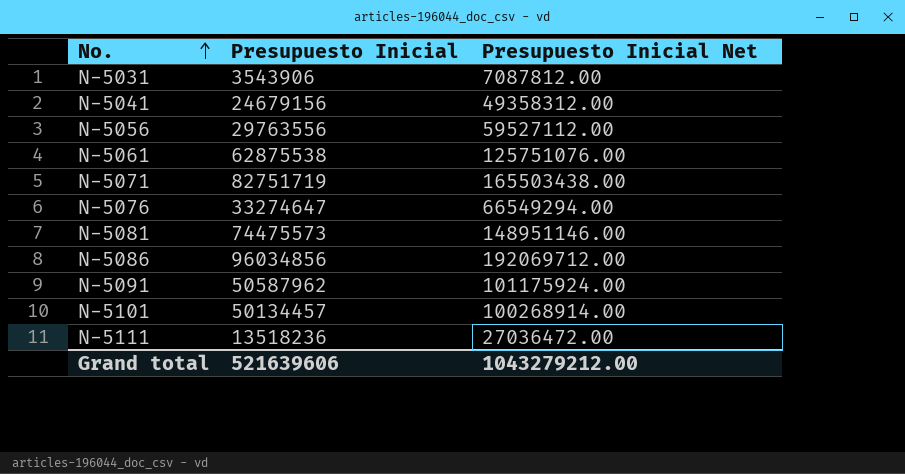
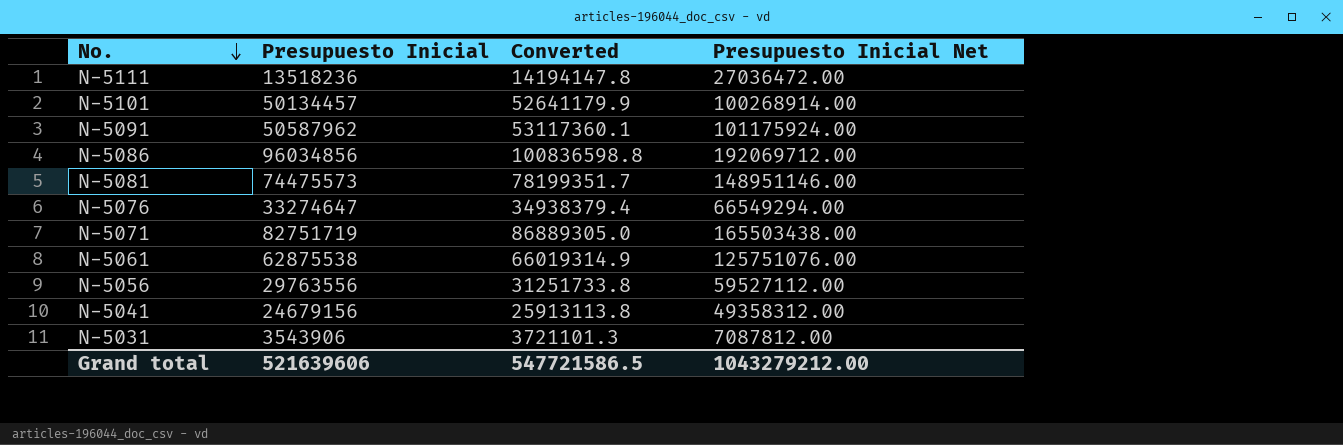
row order: No. ascending -> No. descending
column Converted | formula: none -> [Presupuesto Inicial] * 1.05

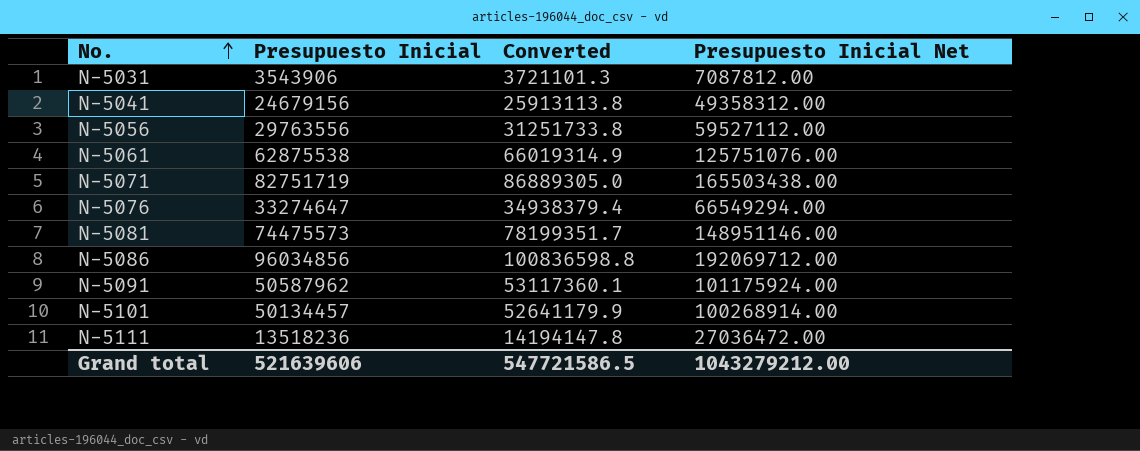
row order: No. descending -> No. ascending

